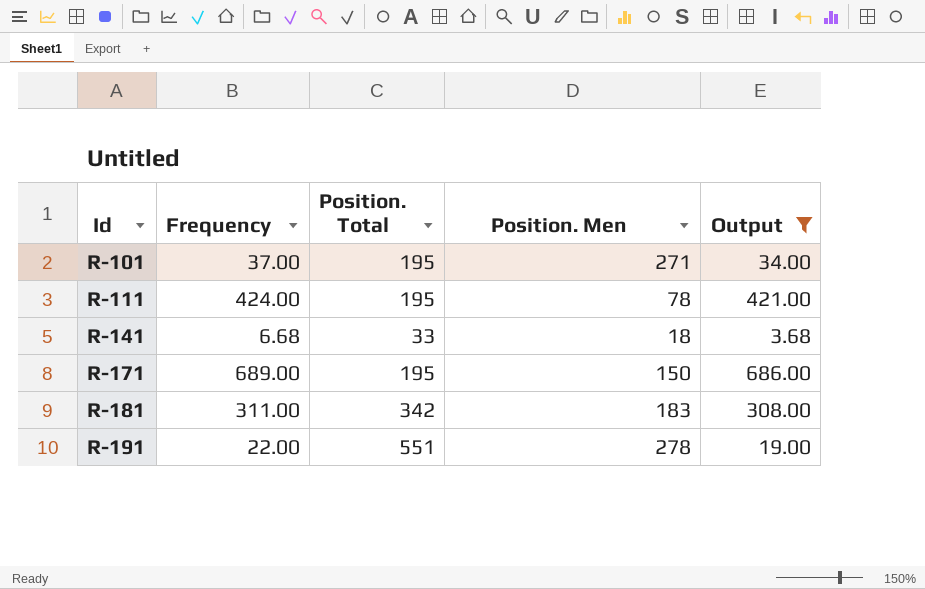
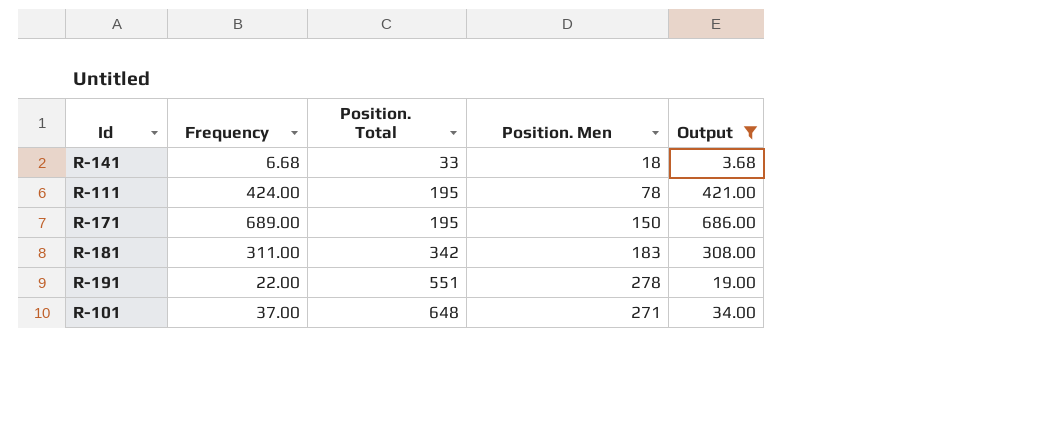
row order: Id ascending -> Position. Total ascending
R-101 | Position. Total: 195 -> 648

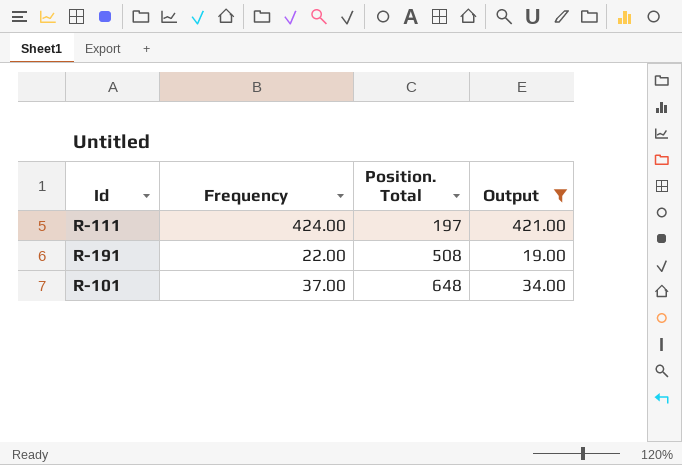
column Position. Men | position: 4 -> none
row R-141: 6.68 | 33 | 18 | 3.68 -> none
row R-171: 689.00 | 195 | 150 | 686.00 -> none
row R-181: 311.00 | 342 | 183 | 308.00 -> none
R-111 | Position. Total: 195 -> 197
R-191 | Position. Total: 551 -> 508

